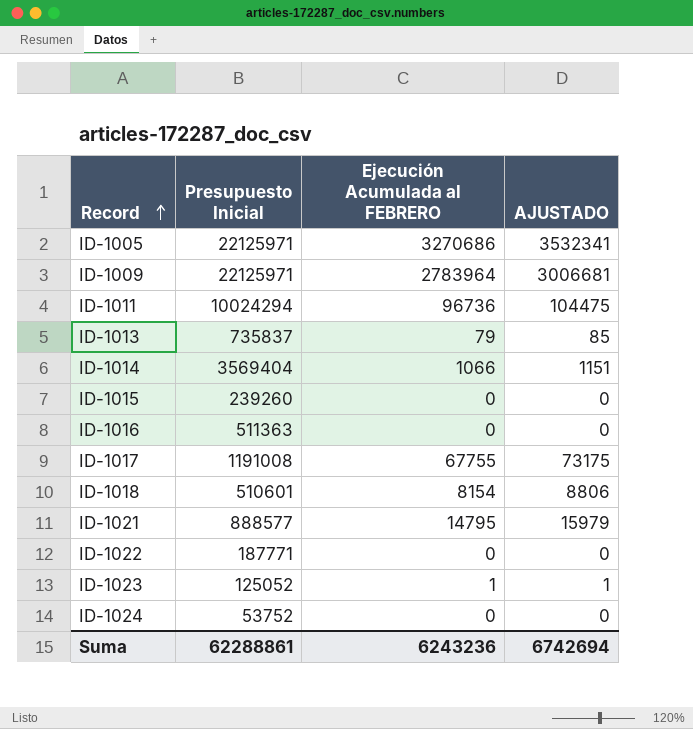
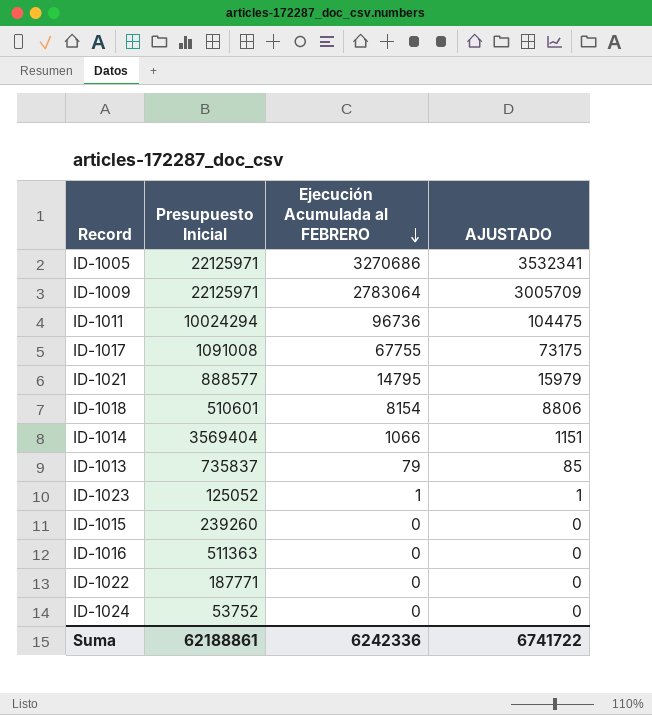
row order: Record ascending -> Ejecución Acumulada al FEBRERO descending
ID-1009 | Ejecución Acumulada al FEBRERO: 2783964 -> 2783064
ID-1009 | AJUSTADO: 3006681 -> 3005709
ID-1017 | Presupuesto Inicial: 1191008 -> 1091008
Suma | Presupuesto Inicial: 62288861 -> 62188861
Suma | Ejecución Acumulada al FEBRERO: 6243236 -> 6242336
Suma | AJUSTADO: 6742694 -> 6741722

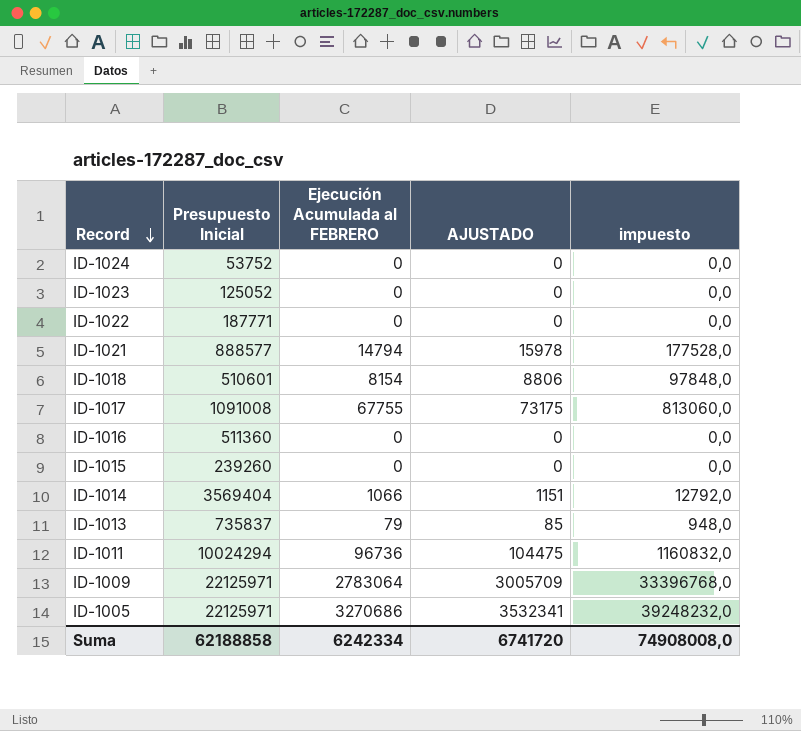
row order: Ejecución Acumulada al FEBRERO descending -> Record descending
column impuesto | formula: none -> [Ejecución Acumulada al FEBRERO] * 12
ID-1023 | Ejecución Acumulada al FEBRERO: 1 -> 0
ID-1023 | AJUSTADO: 1 -> 0
ID-1021 | Ejecución Acumulada al FEBRERO: 14795 -> 14794
ID-1021 | AJUSTADO: 15979 -> 15978
ID-1016 | Presupuesto Inicial: 511363 -> 511360
Suma | Presupuesto Inicial: 62188861 -> 62188858
Suma | Ejecución Acumulada al FEBRERO: 6242336 -> 6242334
Suma | AJUSTADO: 6741722 -> 6741720

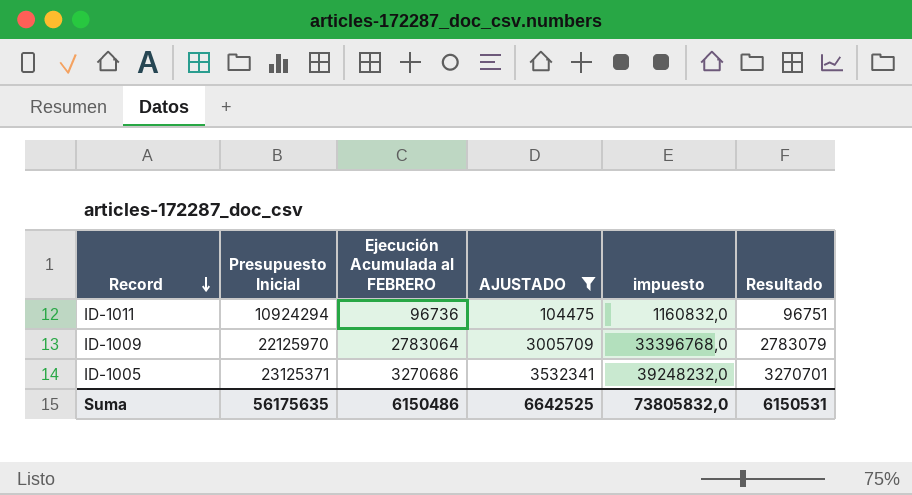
filter: none -> AJUSTADO >= 104475
column Resultado | formula: none -> [Ejecución Acumulada al FEBRERO] + 15
ID-1011 | Presupuesto Inicial: 10024294 -> 10924294
ID-1009 | Presupuesto Inicial: 22125971 -> 22125970
ID-1005 | Presupuesto Inicial: 22125971 -> 23125371
Suma | Presupuesto Inicial: 62188858 -> 56175635
Suma | Ejecución Acumulada al FEBRERO: 6242334 -> 6150486
Suma | AJUSTADO: 6741720 -> 6642525
Suma | impuesto: 74908008,0 -> 73805832,0

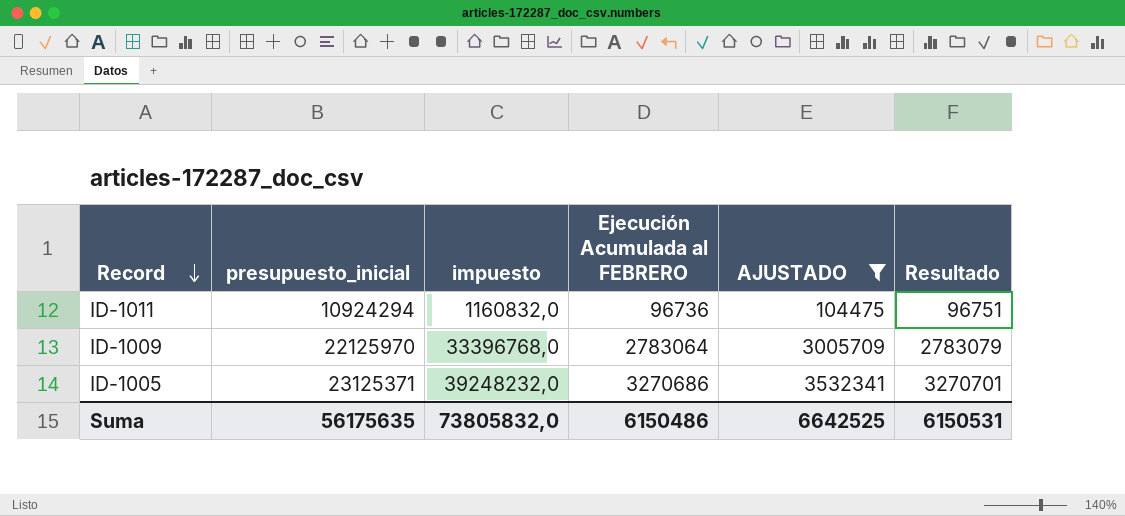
column name: Presupuesto Inicial -> presupuesto_inicial
column impuesto | position: 5 -> 3

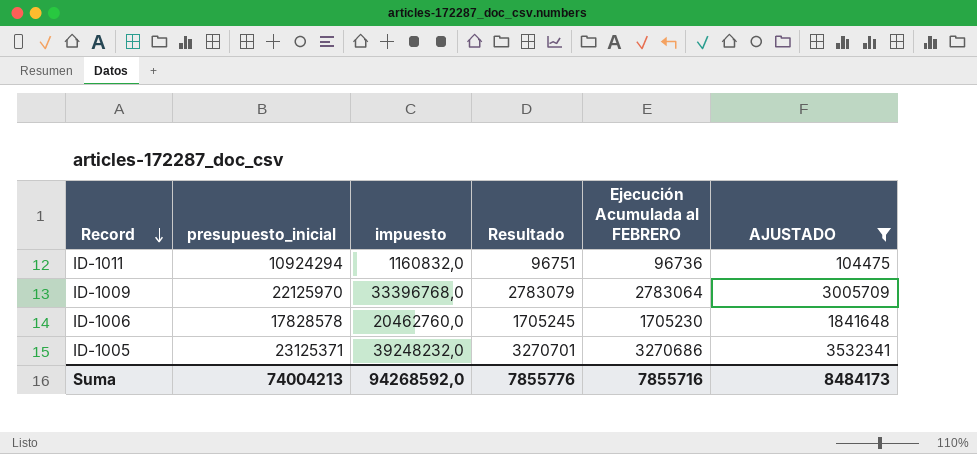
column Resultado | position: 6 -> 4
row ID-1006: none -> 17828578 | 20462760,0 | 1705245 | 1705230 | 1841648
Suma | presupuesto_inicial: 56175635 -> 74004213
Suma | impuesto: 73805832,0 -> 94268592,0
Suma | Resultado: 6150531 -> 7855776
Suma | Ejecución Acumulada al FEBRERO: 6150486 -> 7855716
Suma | AJUSTADO: 6642525 -> 8484173

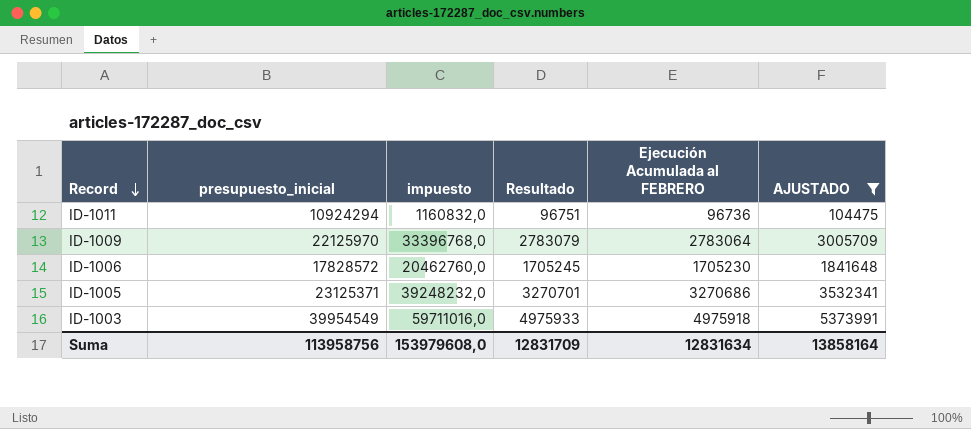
ID-1006 | presupuesto_inicial: 17828578 -> 17828572
row ID-1003: none -> 39954549 | 59711016,0 | 4975933 | 4975918 | 5373991
Suma | presupuesto_inicial: 74004213 -> 113958756
Suma | impuesto: 94268592,0 -> 153979608,0
Suma | Resultado: 7855776 -> 12831709
Suma | Ejecución Acumulada al FEBRERO: 7855716 -> 12831634
Suma | AJUSTADO: 8484173 -> 13858164

